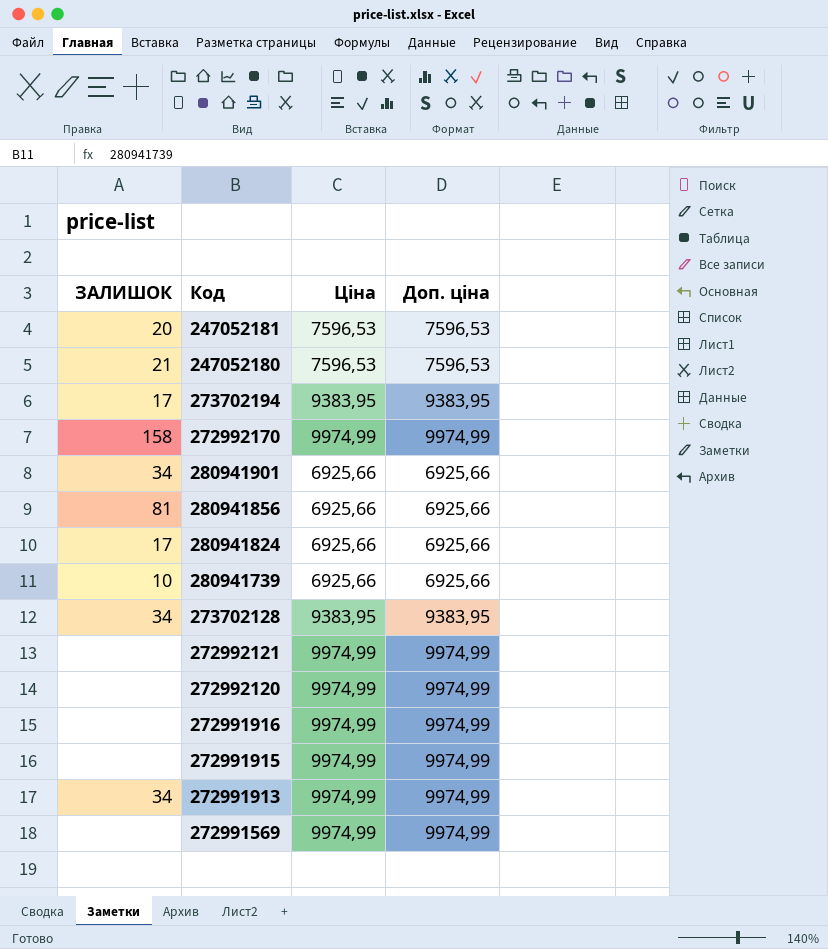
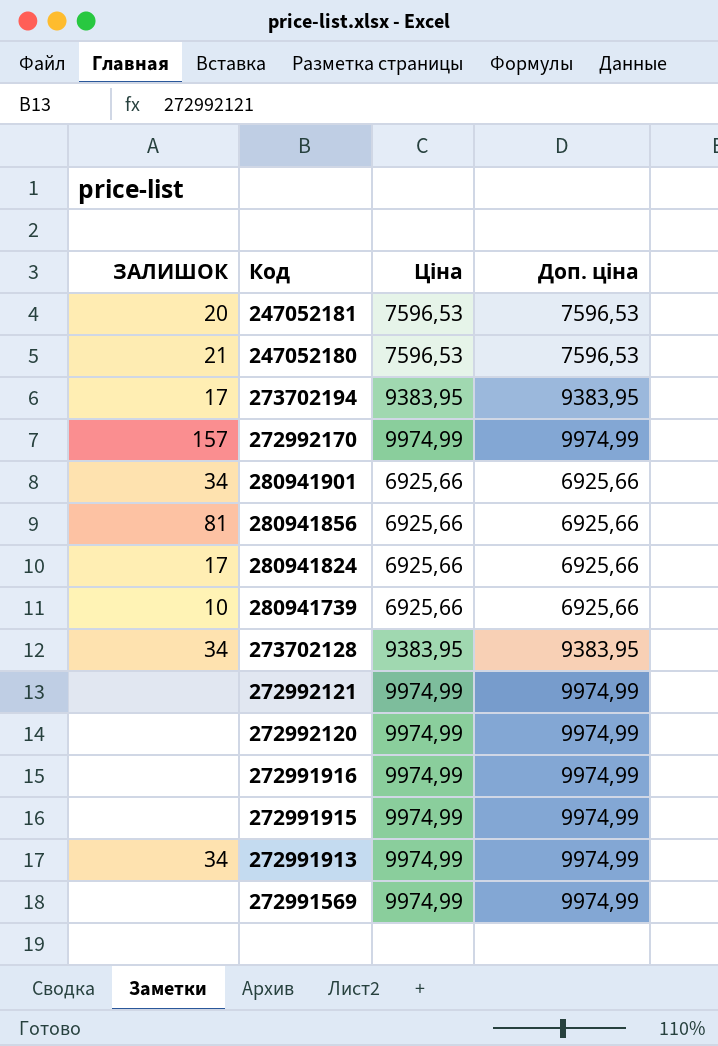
272992170 | ЗАЛИШОК: 158 -> 157

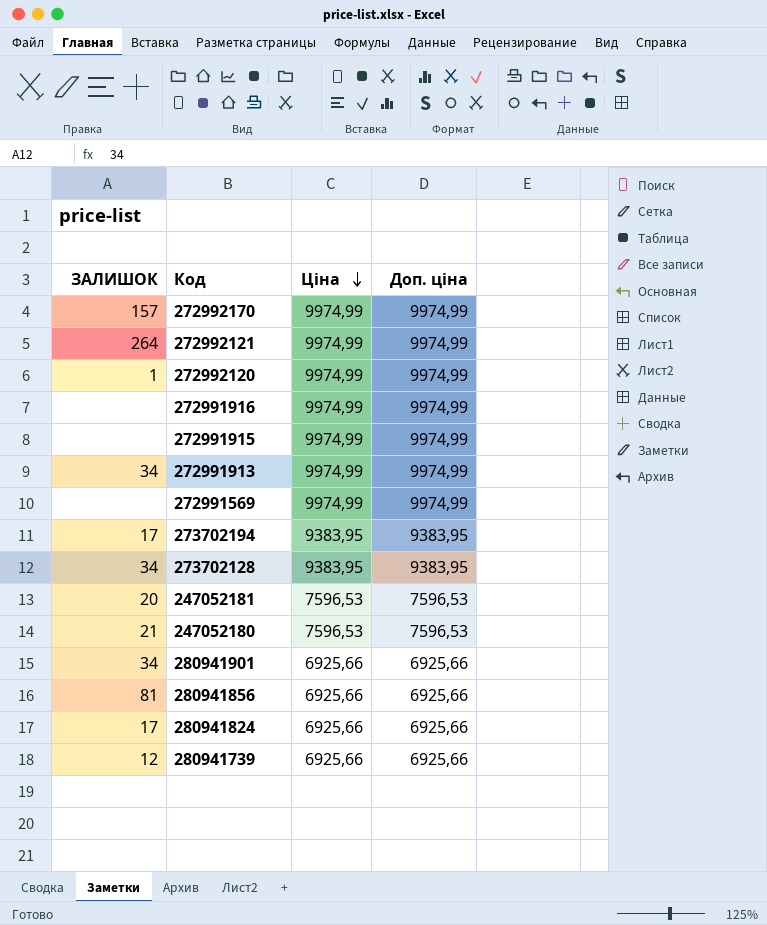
row order: none -> Ціна descending
272992121 | ЗАЛИШОК: none -> 264
272992120 | ЗАЛИШОК: none -> 1
280941739 | ЗАЛИШОК: 10 -> 12

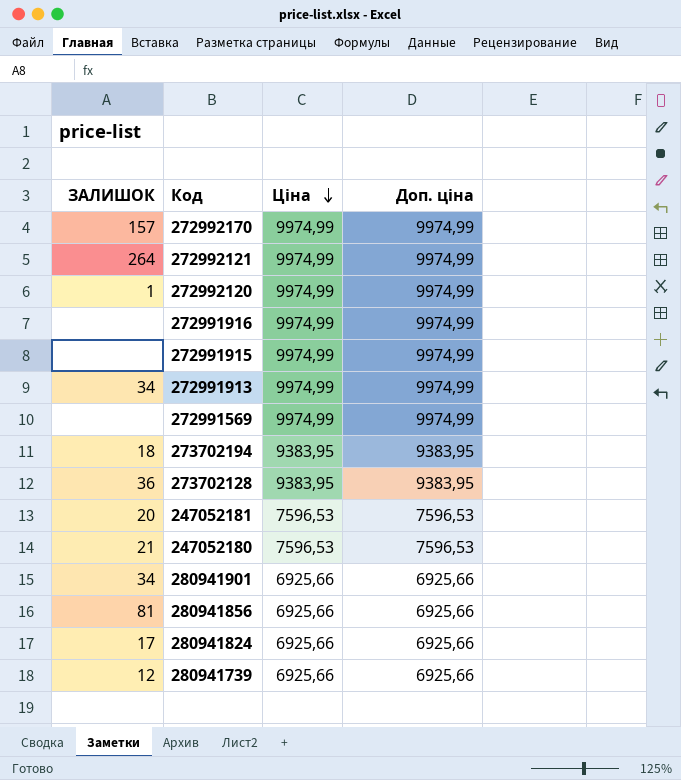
273702194 | ЗАЛИШОК: 17 -> 18
273702128 | ЗАЛИШОК: 34 -> 36

